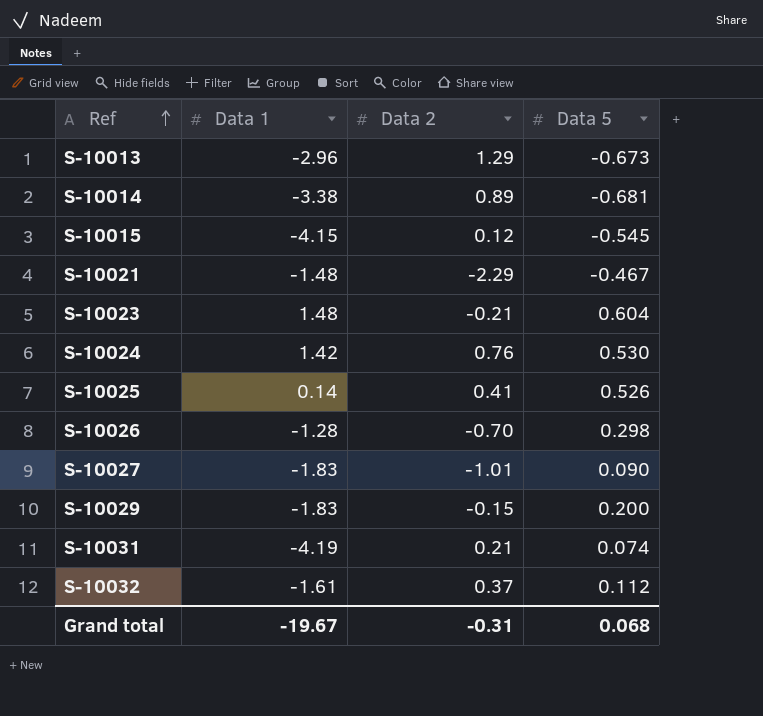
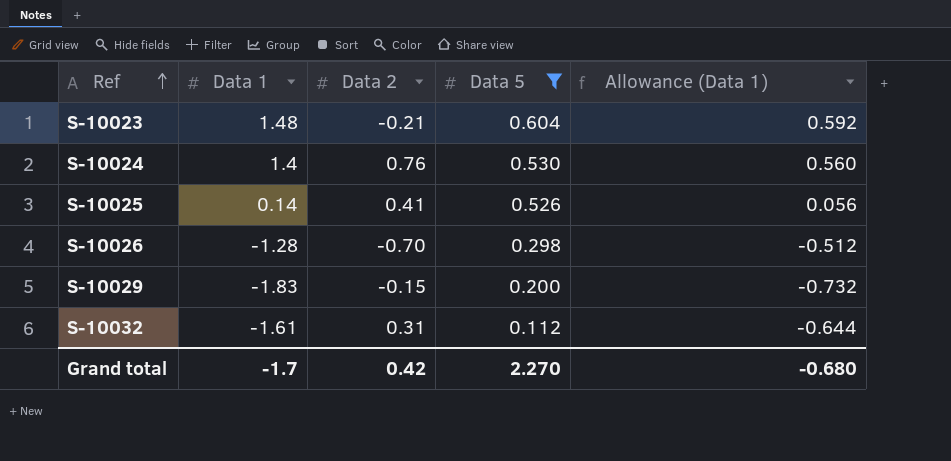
filter: none -> Data 5 >= 0.112
column Allowance (Data 1) | formula: none -> [Data 1] * 0.4
S-10024 | Data 1: 1.42 -> 1.4
S-10032 | Data 2: 0.37 -> 0.31
Grand total | Data 1: -19.67 -> -1.7
Grand total | Data 2: -0.31 -> 0.42
Grand total | Data 5: 0.068 -> 2.270

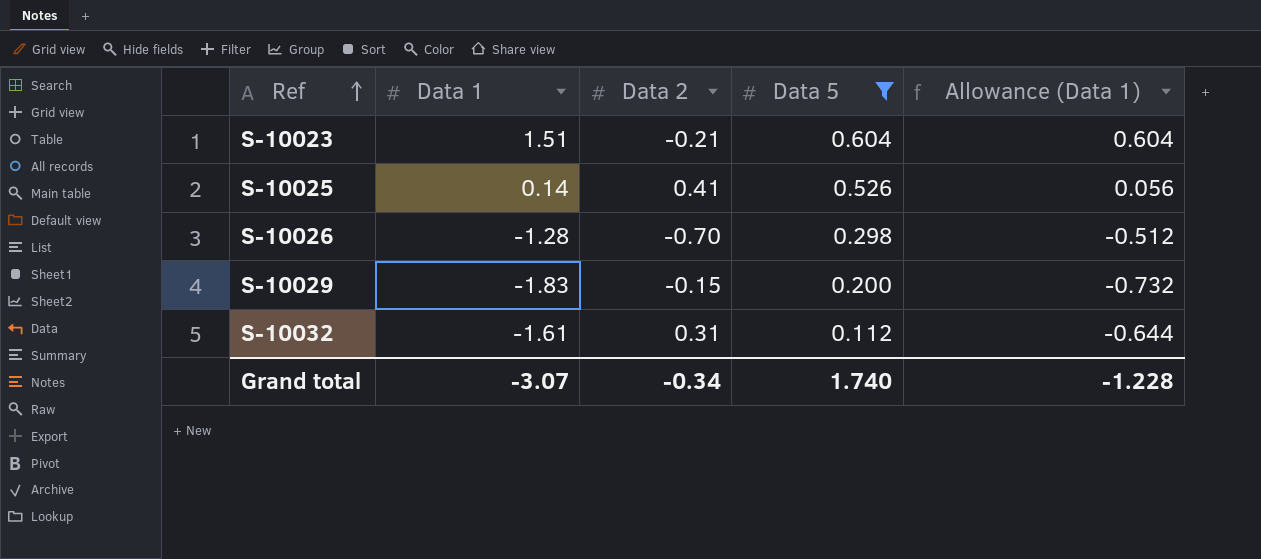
row S-10024: 1.4 | 0.76 | 0.530 | 0.560 -> none
S-10023 | Data 1: 1.48 -> 1.51
S-10023 | Allowance (Data 1): 0.592 -> 0.604
Grand total | Data 1: -1.7 -> -3.07
Grand total | Data 2: 0.42 -> -0.34
Grand total | Data 5: 2.270 -> 1.740
Grand total | Allowance (Data 1): -0.680 -> -1.228

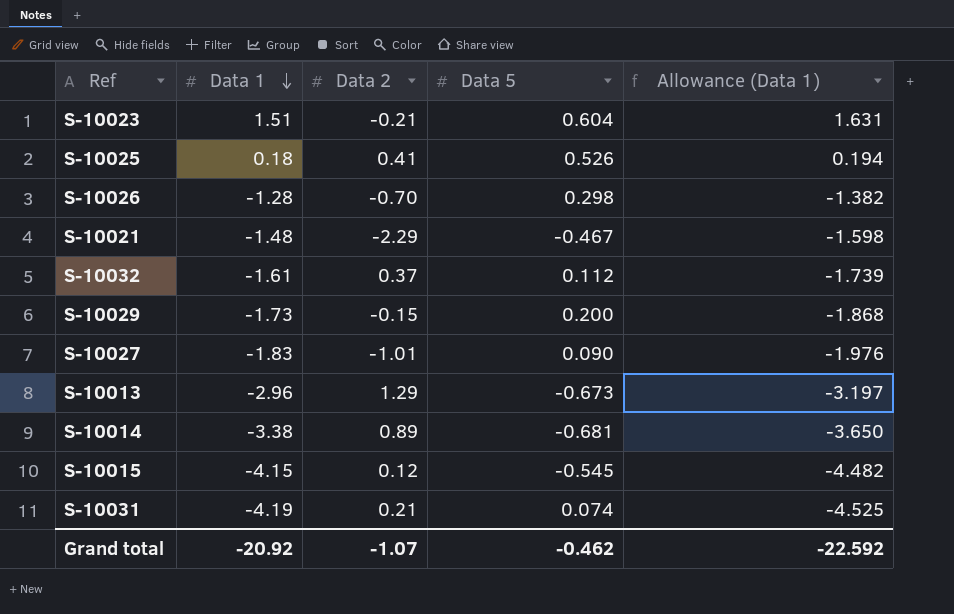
filter: Data 5 >= 0.112 -> none
row order: Ref ascending -> Data 1 descending
column Allowance (Data 1) | formula: [Data 1] * 0.4 -> [Data 1] * 1.08
S-10025 | Data 1: 0.14 -> 0.18
S-10032 | Data 2: 0.31 -> 0.37
S-10029 | Data 1: -1.83 -> -1.73
Grand total | Data 1: -3.07 -> -20.92
Grand total | Data 2: -0.34 -> -1.07
Grand total | Data 5: 1.740 -> -0.462
Grand total | Allowance (Data 1): -1.228 -> -22.592

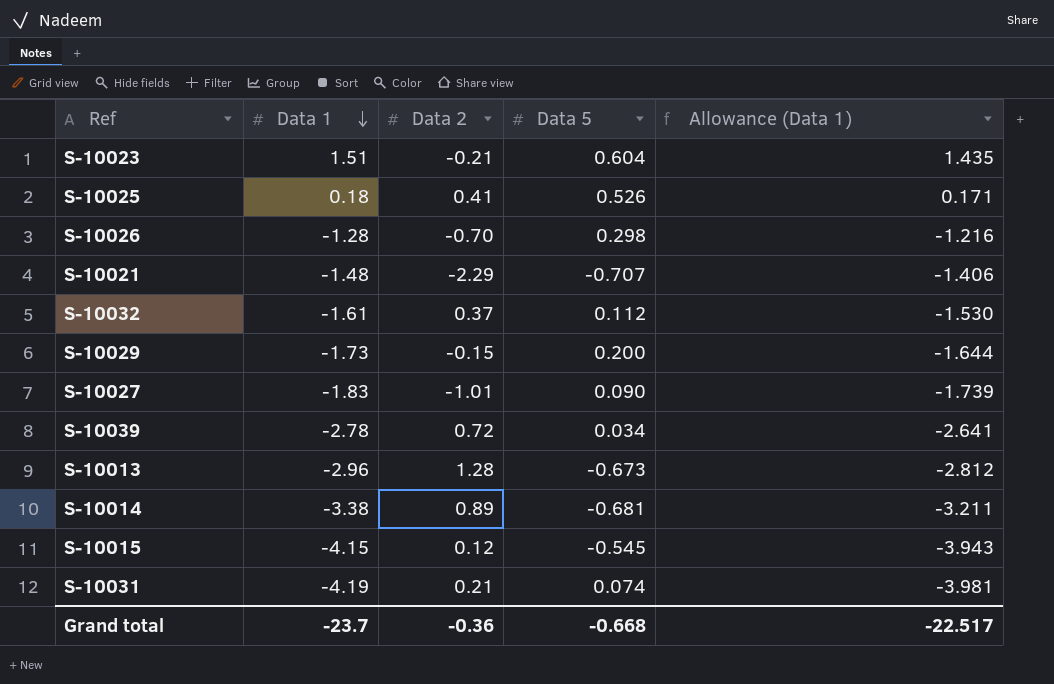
column Allowance (Data 1) | formula: [Data 1] * 1.08 -> [Data 1] * 0.95
S-10021 | Data 5: -0.467 -> -0.707
row S-10039: none -> -2.78 | 0.72 | 0.034 | -2.641
S-10013 | Data 2: 1.29 -> 1.28
Grand total | Data 1: -20.92 -> -23.7
Grand total | Data 2: -1.07 -> -0.36
Grand total | Data 5: -0.462 -> -0.668
Grand total | Allowance (Data 1): -22.592 -> -22.517

